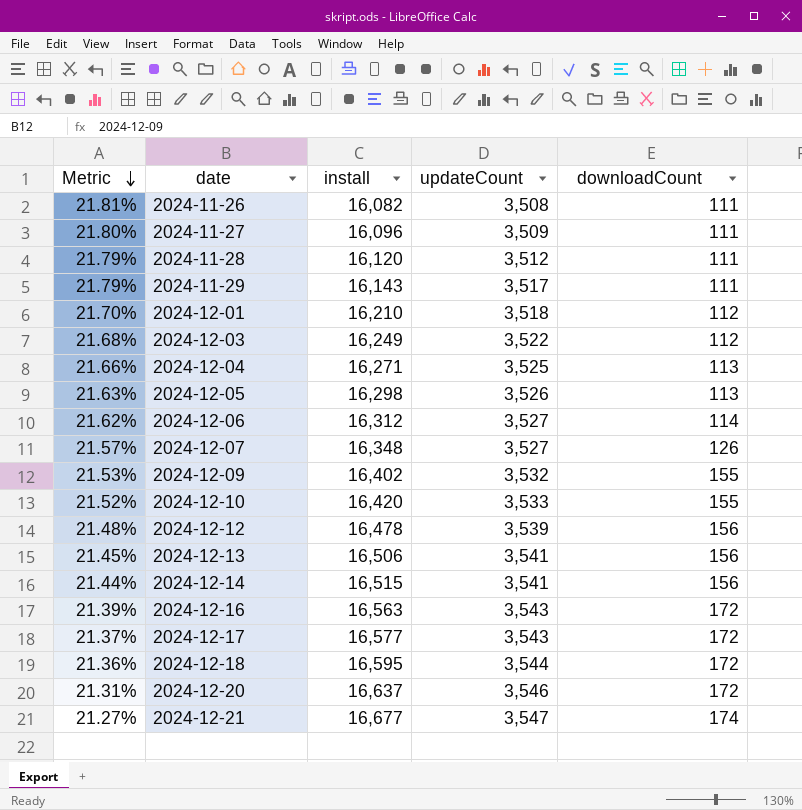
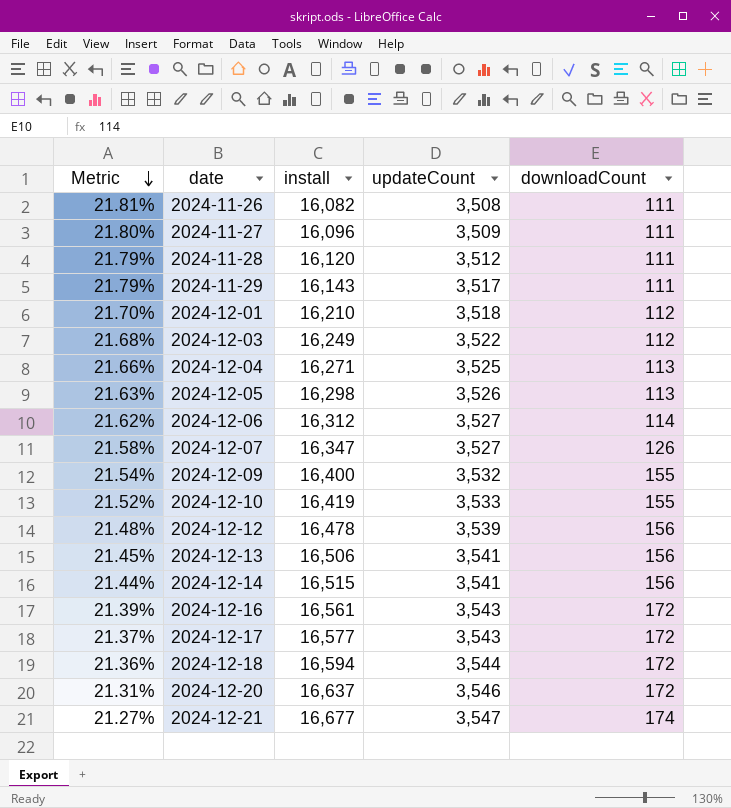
2024-12-07 | Metric: 21.57% -> 21.58%
2024-12-07 | install: 16,348 -> 16,347
2024-12-09 | Metric: 21.53% -> 21.54%
2024-12-09 | install: 16,402 -> 16,400
2024-12-10 | install: 16,420 -> 16,419
2024-12-16 | install: 16,563 -> 16,561
2024-12-18 | install: 16,595 -> 16,594

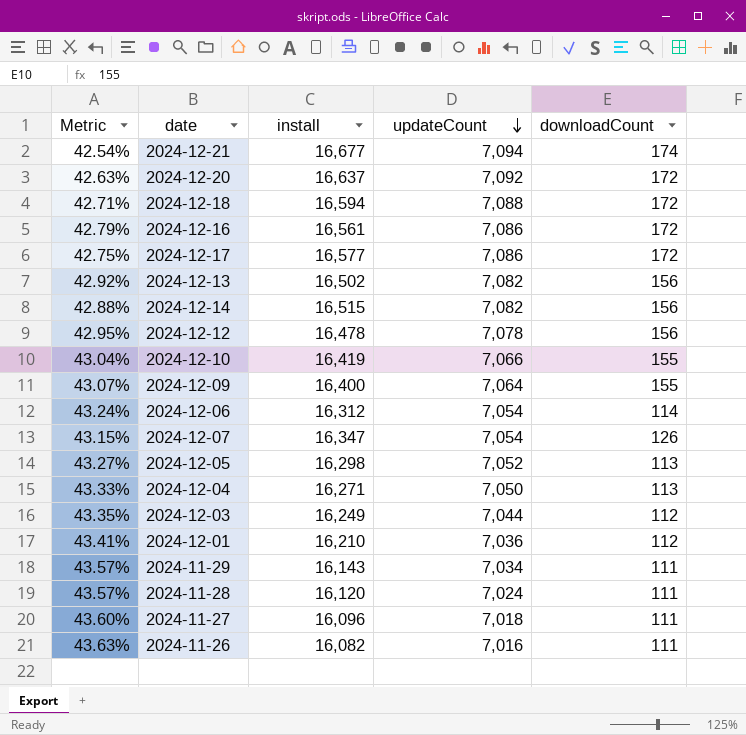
row order: Metric descending -> updateCount descending
2024-12-21 | Metric: 21.27% -> 42.54%
2024-12-21 | updateCount: 3,547 -> 7,094
2024-12-20 | Metric: 21.31% -> 42.63%
2024-12-20 | updateCount: 3,546 -> 7,092
2024-12-18 | Metric: 21.36% -> 42.71%
2024-12-18 | updateCount: 3,544 -> 7,088
2024-12-16 | Metric: 21.39% -> 42.79%
2024-12-16 | updateCount: 3,543 -> 7,086
2024-12-17 | Metric: 21.37% -> 42.75%
2024-12-17 | updateCount: 3,543 -> 7,086
2024-12-13 | Metric: 21.45% -> 42.92%
2024-12-13 | install: 16,506 -> 16,502
2024-12-13 | updateCount: 3,541 -> 7,082
2024-12-14 | Metric: 21.44% -> 42.88%
2024-12-14 | updateCount: 3,541 -> 7,082
2024-12-12 | Metric: 21.48% -> 42.95%
2024-12-12 | updateCount: 3,539 -> 7,078
2024-12-10 | Metric: 21.52% -> 43.04%
2024-12-10 | updateCount: 3,533 -> 7,066
2024-12-09 | Metric: 21.54% -> 43.07%
2024-12-09 | updateCount: 3,532 -> 7,064
2024-12-06 | Metric: 21.62% -> 43.24%
2024-12-06 | updateCount: 3,527 -> 7,054
2024-12-07 | Metric: 21.58% -> 43.15%
2024-12-07 | updateCount: 3,527 -> 7,054
2024-12-05 | Metric: 21.63% -> 43.27%
2024-12-05 | updateCount: 3,526 -> 7,052
2024-12-04 | Metric: 21.66% -> 43.33%
2024-12-04 | updateCount: 3,525 -> 7,050
2024-12-03 | Metric: 21.68% -> 43.35%
2024-12-03 | updateCount: 3,522 -> 7,044
2024-12-01 | Metric: 21.70% -> 43.41%
2024-12-01 | updateCount: 3,518 -> 7,036
2024-11-29 | Metric: 21.79% -> 43.57%
2024-11-29 | updateCount: 3,517 -> 7,034
2024-11-28 | Metric: 21.79% -> 43.57%
2024-11-28 | updateCount: 3,512 -> 7,024
2024-11-27 | Metric: 21.80% -> 43.60%
2024-11-27 | updateCount: 3,509 -> 7,018
2024-11-26 | Metric: 21.81% -> 43.63%
2024-11-26 | updateCount: 3,508 -> 7,016

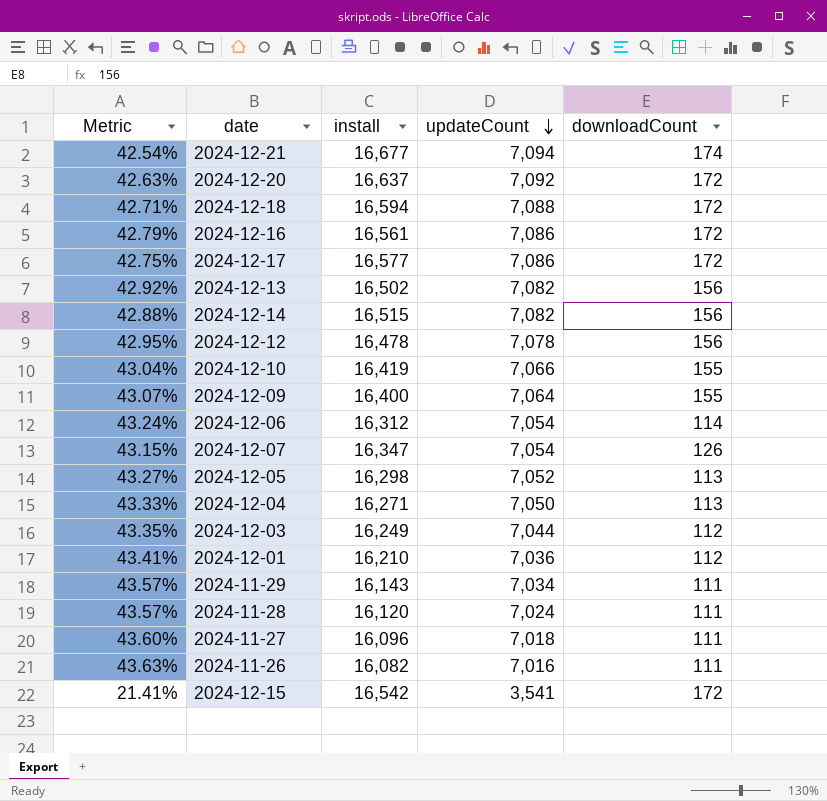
row 2024-12-15: none -> 21.41% | 16,542 | 3,541 | 172

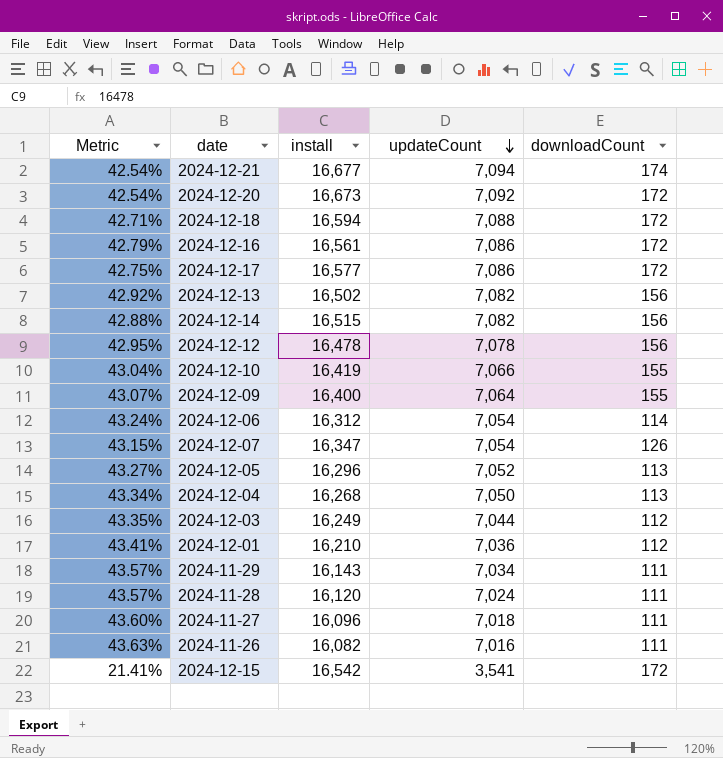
2024-12-20 | Metric: 42.63% -> 42.54%
2024-12-20 | install: 16,637 -> 16,673
2024-12-05 | install: 16,298 -> 16,296
2024-12-04 | Metric: 43.33% -> 43.34%
2024-12-04 | install: 16,271 -> 16,268

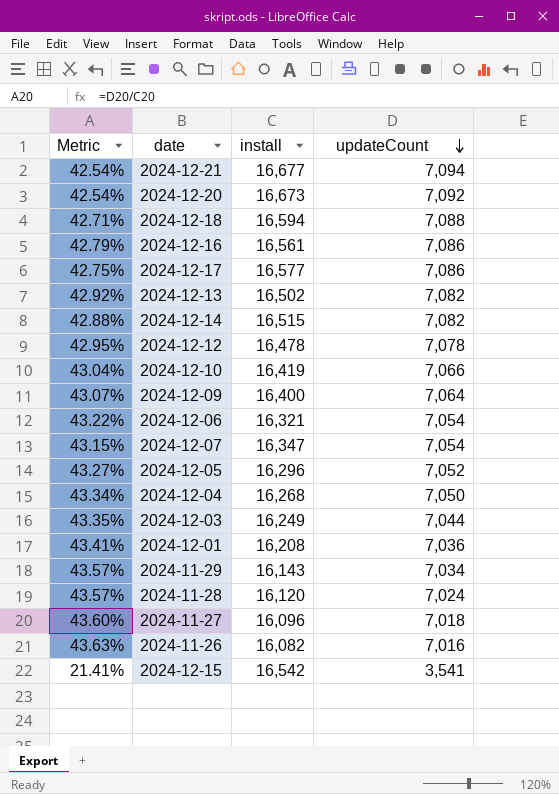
column downloadCount | position: 5 -> none
2024-12-06 | Metric: 43.24% -> 43.22%
2024-12-06 | install: 16,312 -> 16,321
2024-12-01 | install: 16,210 -> 16,208

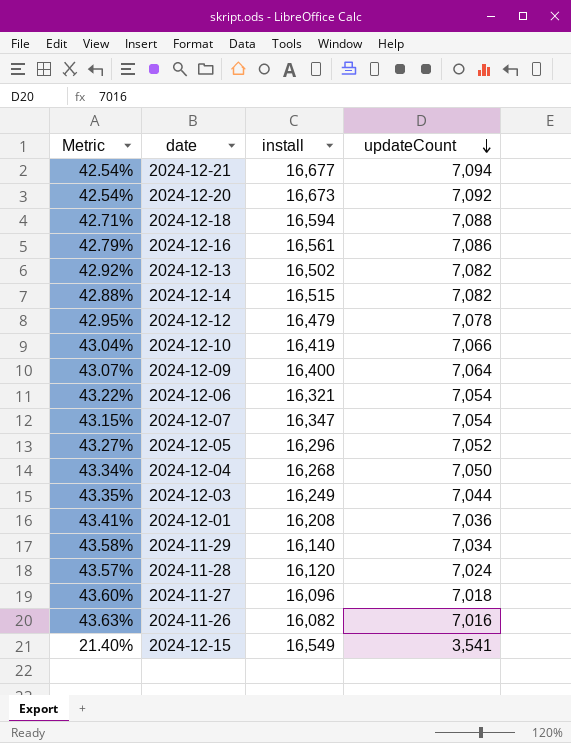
row 2024-12-17: 42.75% | 16,577 | 7,086 -> none
2024-12-12 | install: 16,478 -> 16,479
2024-11-29 | Metric: 43.57% -> 43.58%
2024-11-29 | install: 16,143 -> 16,140
2024-12-15 | Metric: 21.41% -> 21.40%
2024-12-15 | install: 16,542 -> 16,549

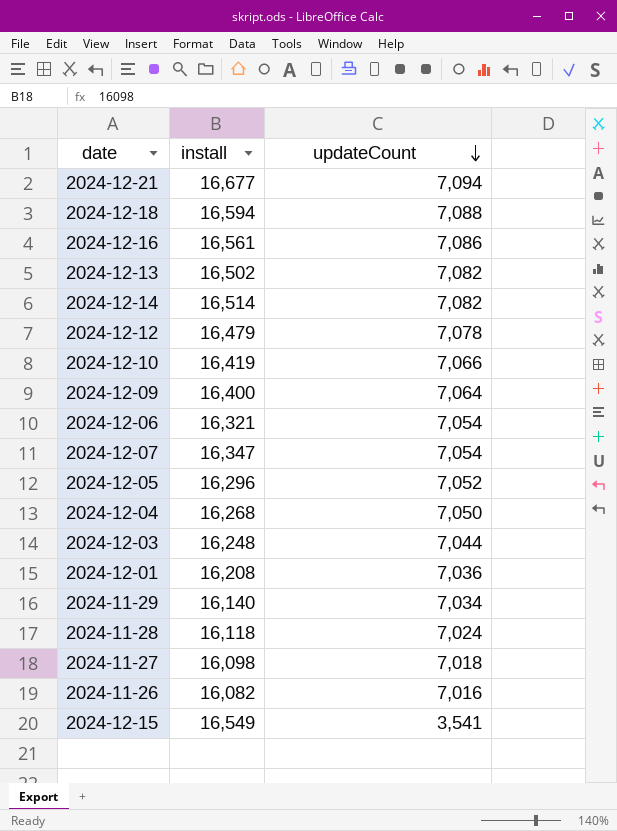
column Metric | formula: [updateCount] / [install] -> none
row 2024-12-20: 42.54% | 16,673 | 7,092 -> none
2024-12-14 | install: 16,515 -> 16,514
2024-12-03 | install: 16,249 -> 16,248
2024-11-28 | install: 16,120 -> 16,118
2024-11-27 | install: 16,096 -> 16,098

